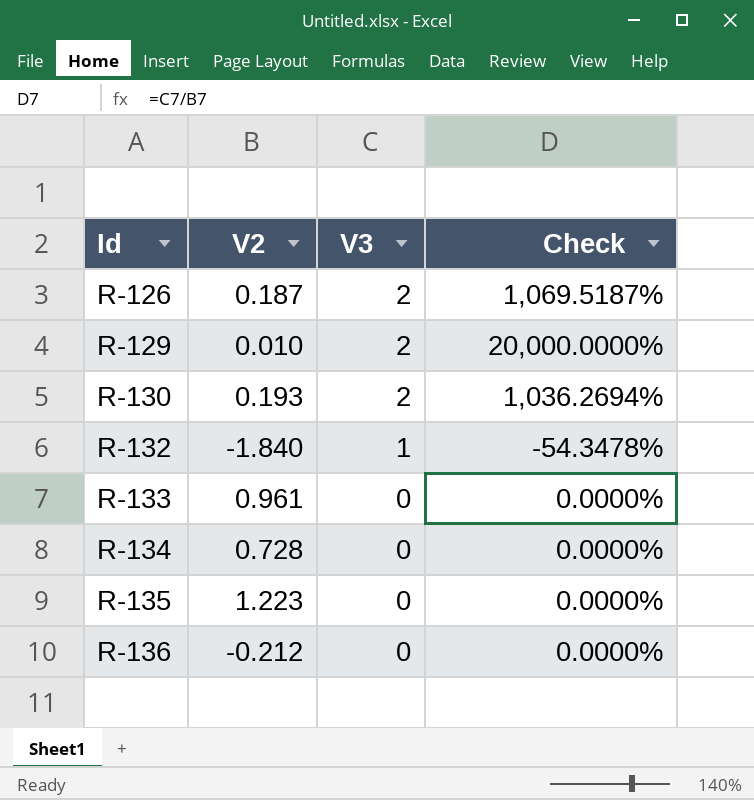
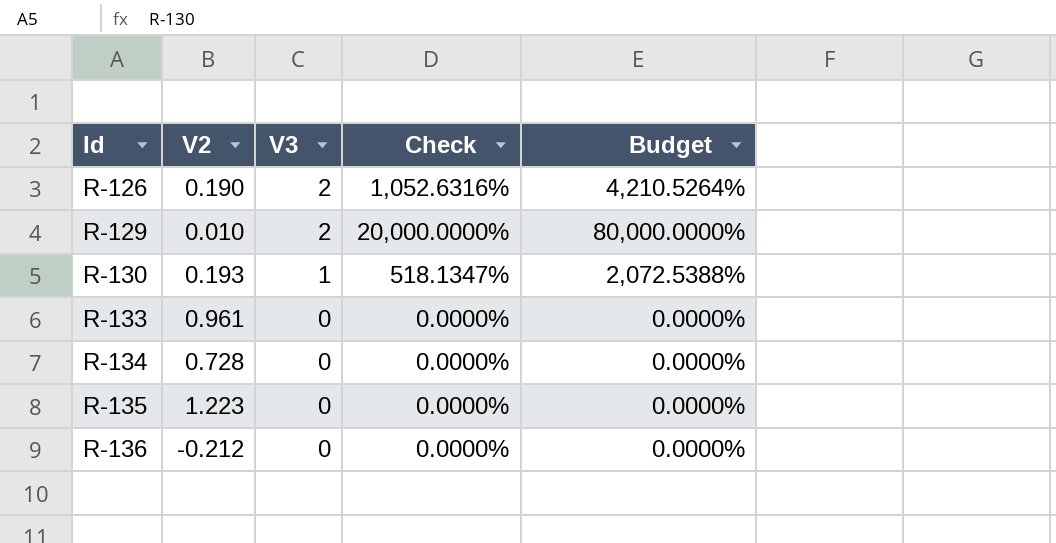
column Budget | formula: none -> [Check] * 4
row R-132: -1.840 | 1 | -54.3478% -> none
R-126 | V2: 0.187 -> 0.190
R-126 | Check: 1,069.5187% -> 1,052.6316%
R-130 | V3: 2 -> 1
R-130 | Check: 1,036.2694% -> 518.1347%

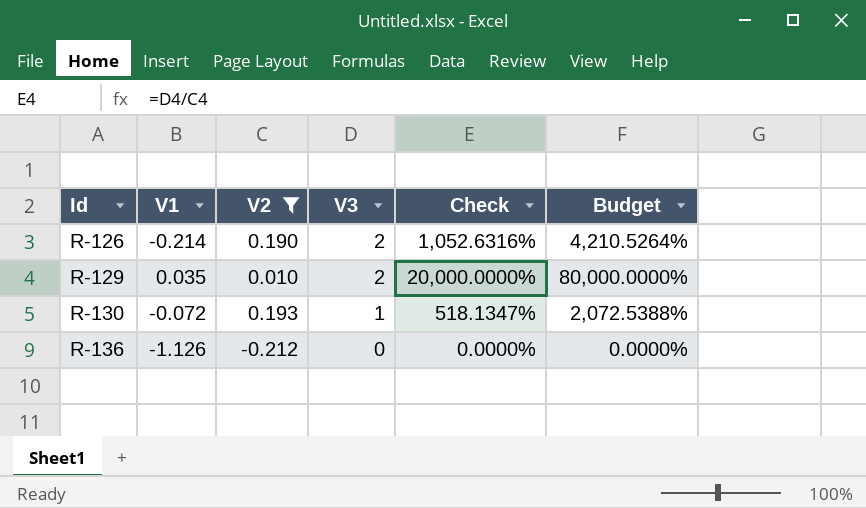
filter: none -> V2 <= 0.193
column V1 | position: none -> 2

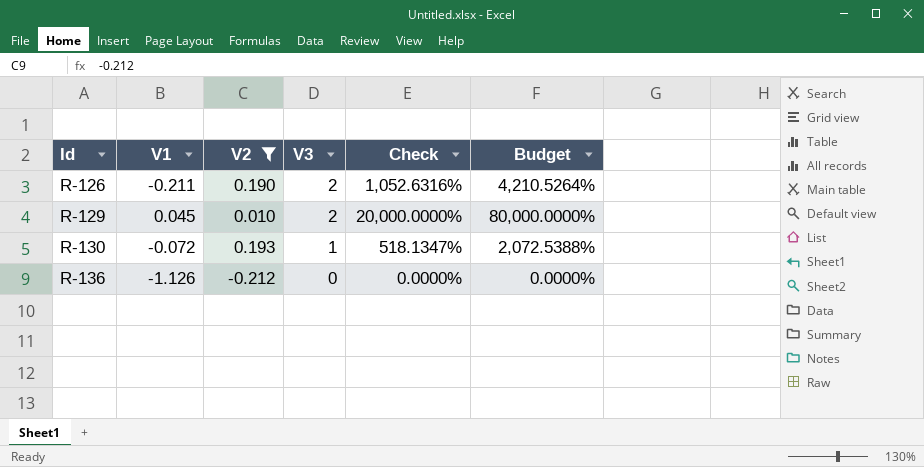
R-126 | V1: -0.214 -> -0.211
R-129 | V1: 0.035 -> 0.045

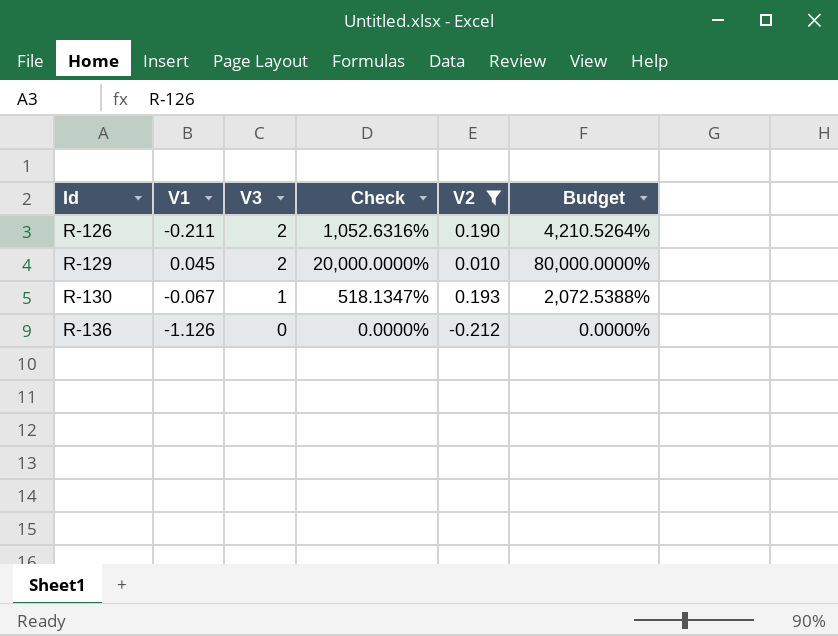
column V2 | position: 3 -> 5
R-130 | V1: -0.072 -> -0.067

